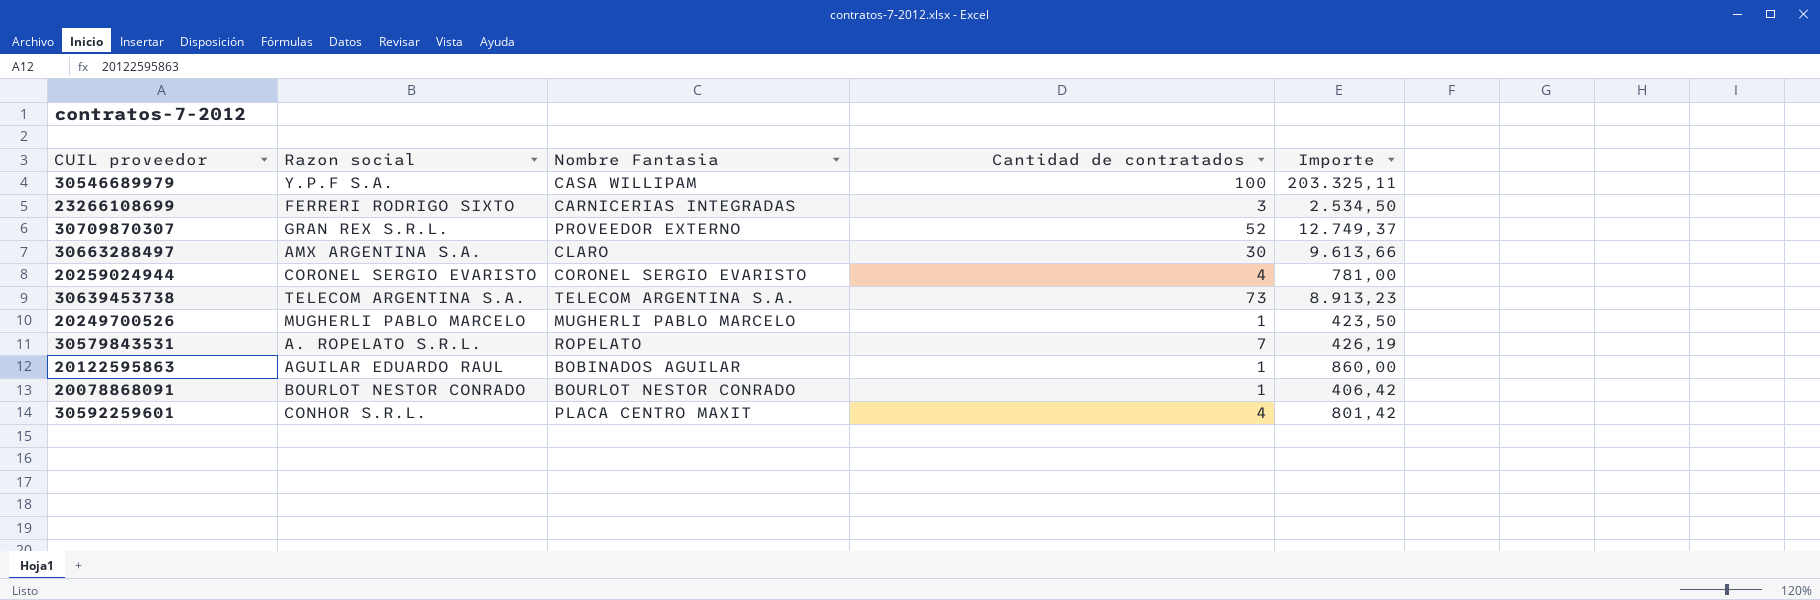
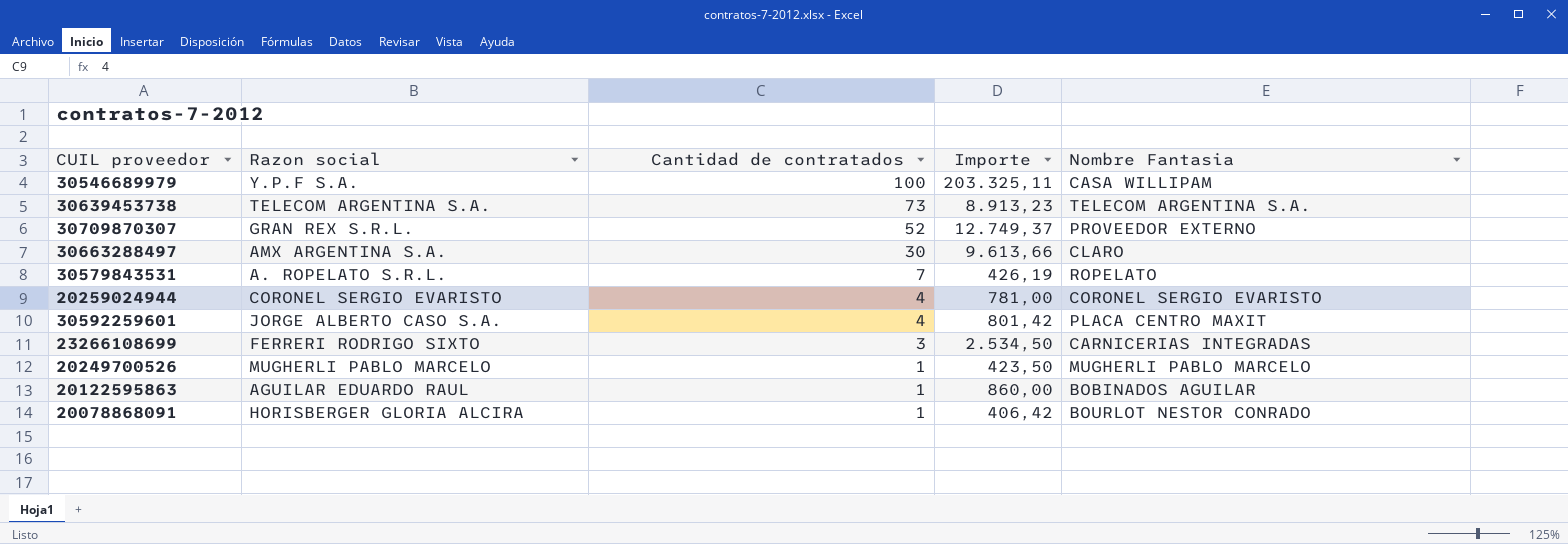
row order: none -> Cantidad de contratados descending
column Nombre Fantasia | position: 3 -> 5
30592259601 | Razon social: CONHOR S.R.L. -> JORGE ALBERTO CASO S.A.
20078868091 | Razon social: BOURLOT NESTOR CONRADO -> HORISBERGER GLORIA ALCIRA

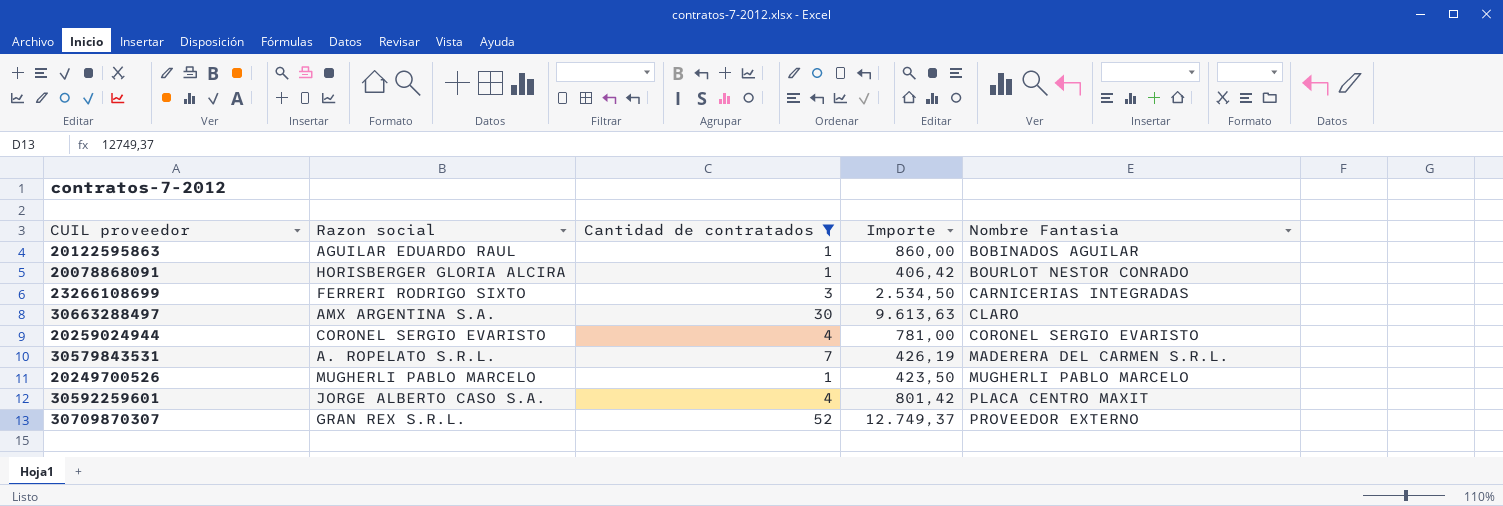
filter: none -> Cantidad de contratados <= 52
row order: Cantidad de contratados descending -> Nombre Fantasia ascending
30663288497 | Importe: 9.613,66 -> 9.613,63
30579843531 | Nombre Fantasia: ROPELATO -> MADERERA DEL CARMEN S.R.L.

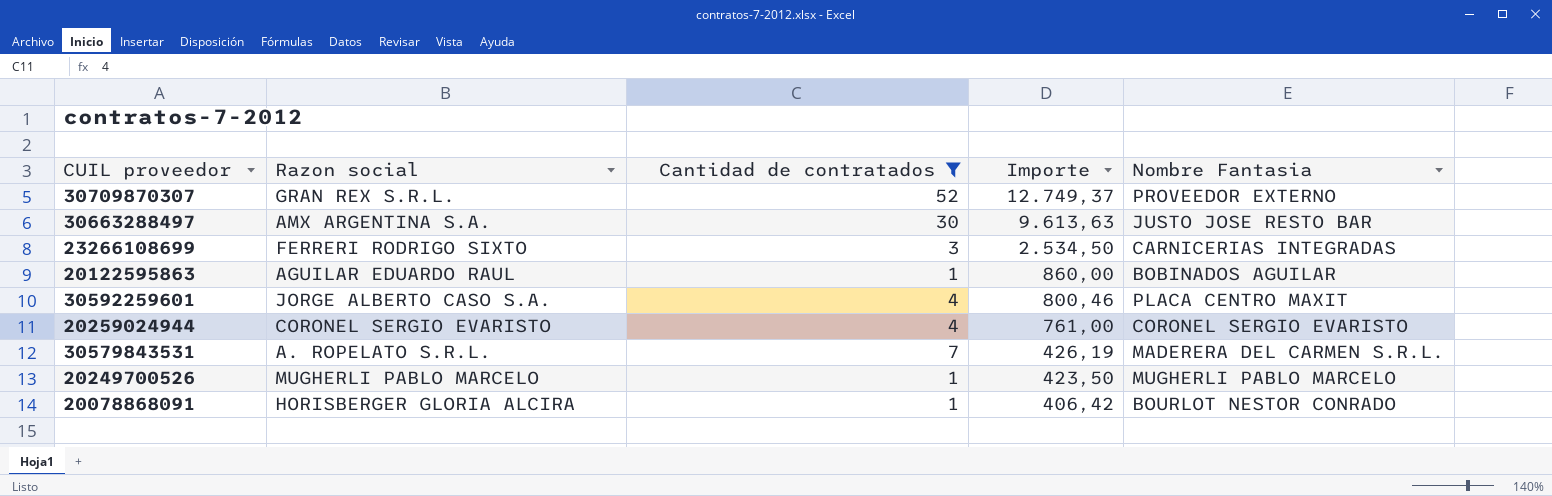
row order: Nombre Fantasia ascending -> Importe descending
30663288497 | Nombre Fantasia: CLARO -> JUSTO JOSE RESTO BAR
30592259601 | Importe: 801,42 -> 800,46
20259024944 | Importe: 781,00 -> 761,00

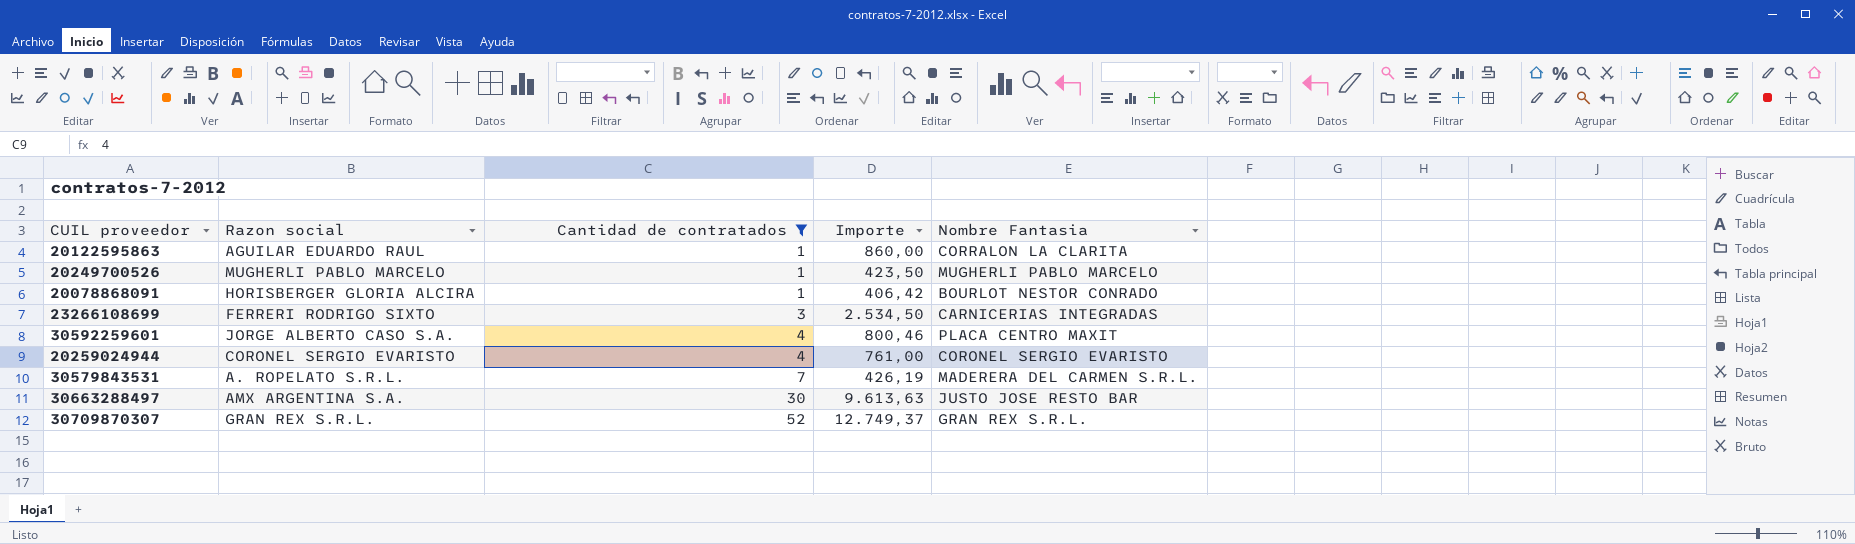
row order: Importe descending -> Cantidad de contratados ascending
20122595863 | Nombre Fantasia: BOBINADOS AGUILAR -> CORRALON LA CLARITA
30709870307 | Nombre Fantasia: PROVEEDOR EXTERNO -> GRAN REX S.R.L.

